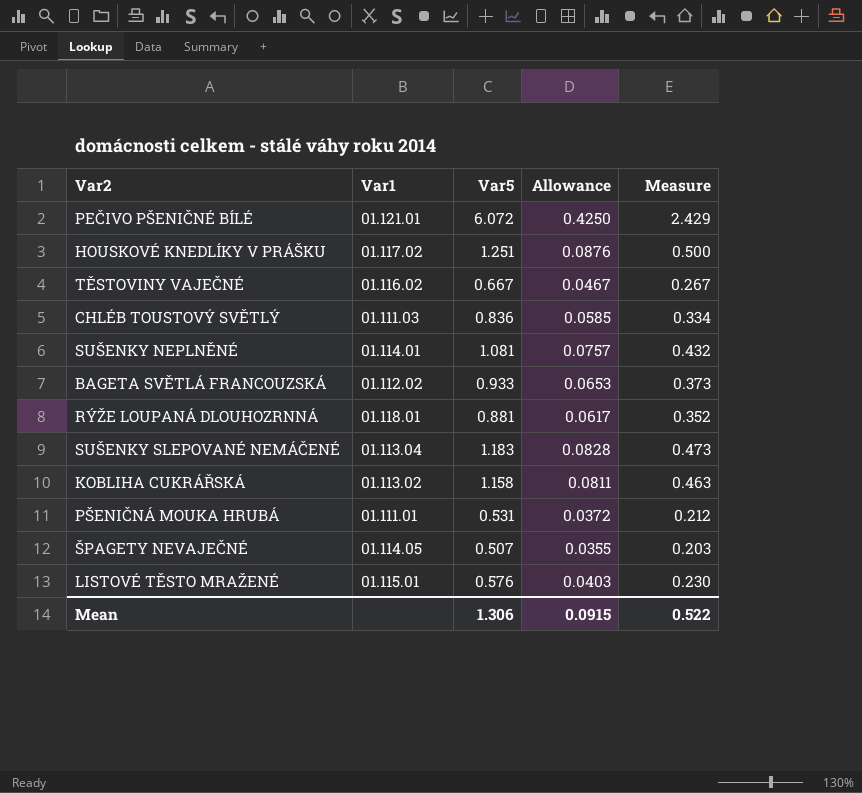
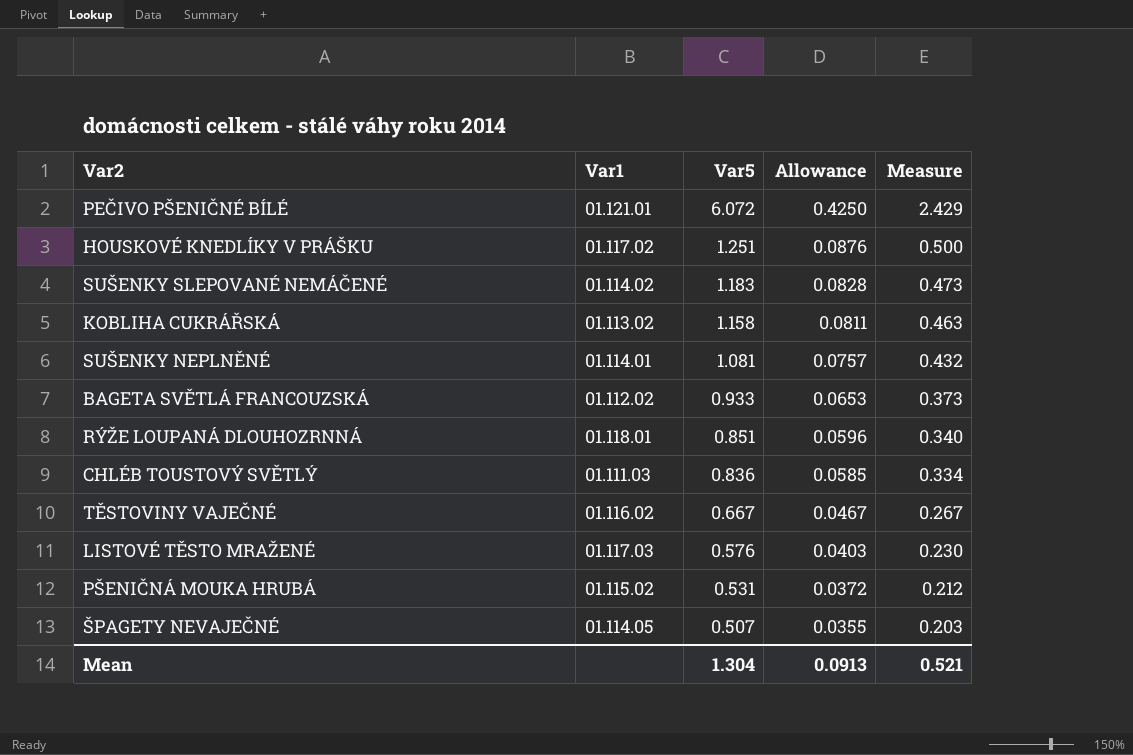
row order: none -> Var5 descending
SUŠENKY SLEPOVANÉ NEMÁČENÉ | Var1: 01.113.04 -> 01.114.02
RÝŽE LOUPANÁ DLOUHOZRNNÁ | Var5: 0.881 -> 0.851
RÝŽE LOUPANÁ DLOUHOZRNNÁ | Allowance: 0.0617 -> 0.0596
RÝŽE LOUPANÁ DLOUHOZRNNÁ | Measure: 0.352 -> 0.340
LISTOVÉ TĚSTO MRAŽENÉ | Var1: 01.115.01 -> 01.117.03
PŠENIČNÁ MOUKA HRUBÁ | Var1: 01.111.01 -> 01.115.02
Mean | Var5: 1.306 -> 1.304
Mean | Allowance: 0.0915 -> 0.0913
Mean | Measure: 0.522 -> 0.521

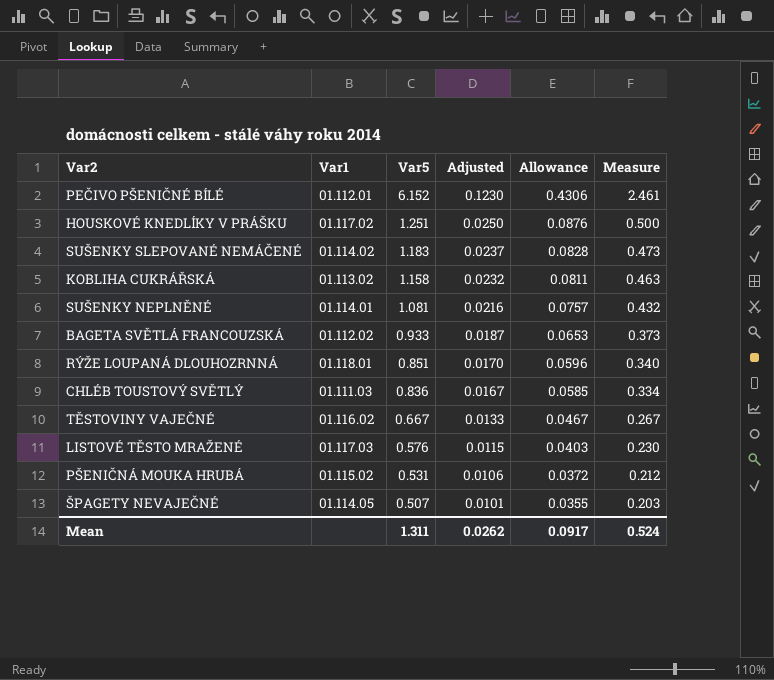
column Adjusted | formula: none -> [Var5] * 0.02
PEČIVO PŠENIČNÉ BÍLÉ | Var1: 01.121.01 -> 01.112.01
PEČIVO PŠENIČNÉ BÍLÉ | Var5: 6.072 -> 6.152
PEČIVO PŠENIČNÉ BÍLÉ | Allowance: 0.4250 -> 0.4306
PEČIVO PŠENIČNÉ BÍLÉ | Measure: 2.429 -> 2.461
Mean | Var5: 1.304 -> 1.311
Mean | Allowance: 0.0913 -> 0.0917
Mean | Measure: 0.521 -> 0.524

